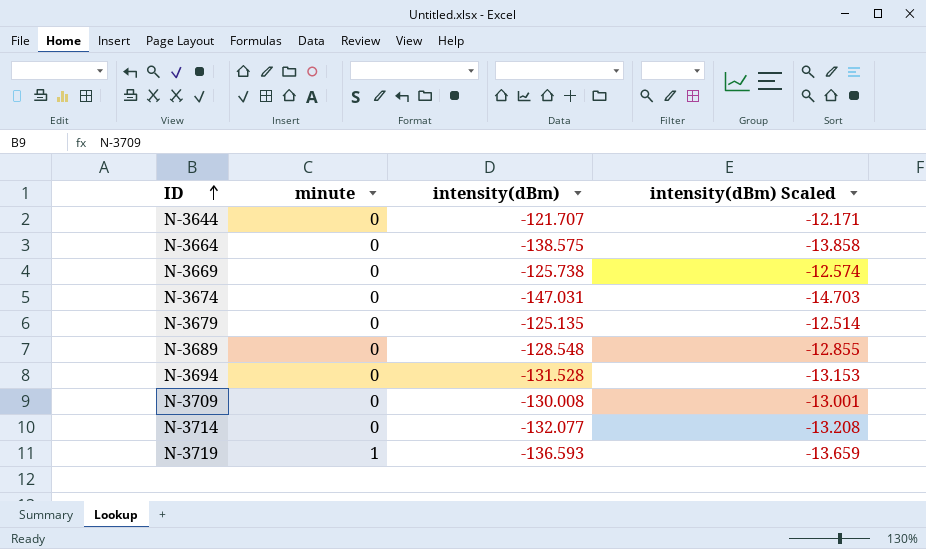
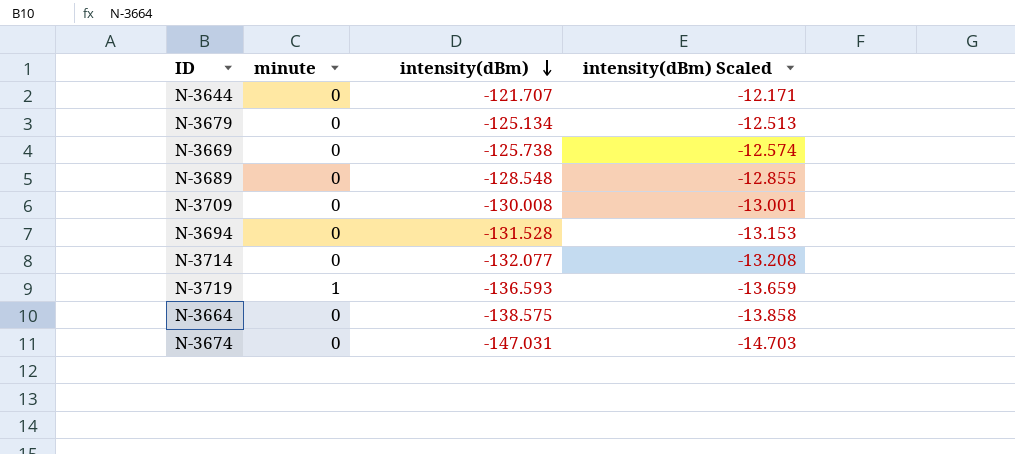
row order: ID ascending -> intensity(dBm) descending
N-3679 | intensity(dBm): -125.135 -> -125.134
N-3679 | intensity(dBm) Scaled: -12.514 -> -12.513

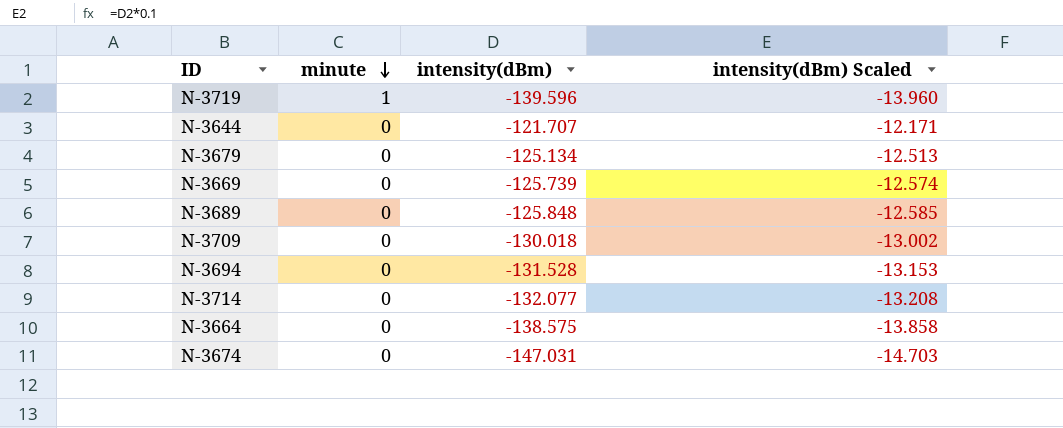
row order: intensity(dBm) descending -> minute descending
N-3719 | intensity(dBm): -136.593 -> -139.596
N-3719 | intensity(dBm) Scaled: -13.659 -> -13.960
N-3669 | intensity(dBm): -125.738 -> -125.739
N-3689 | intensity(dBm): -128.548 -> -125.848
N-3689 | intensity(dBm) Scaled: -12.855 -> -12.585
N-3709 | intensity(dBm): -130.008 -> -130.018
N-3709 | intensity(dBm) Scaled: -13.001 -> -13.002

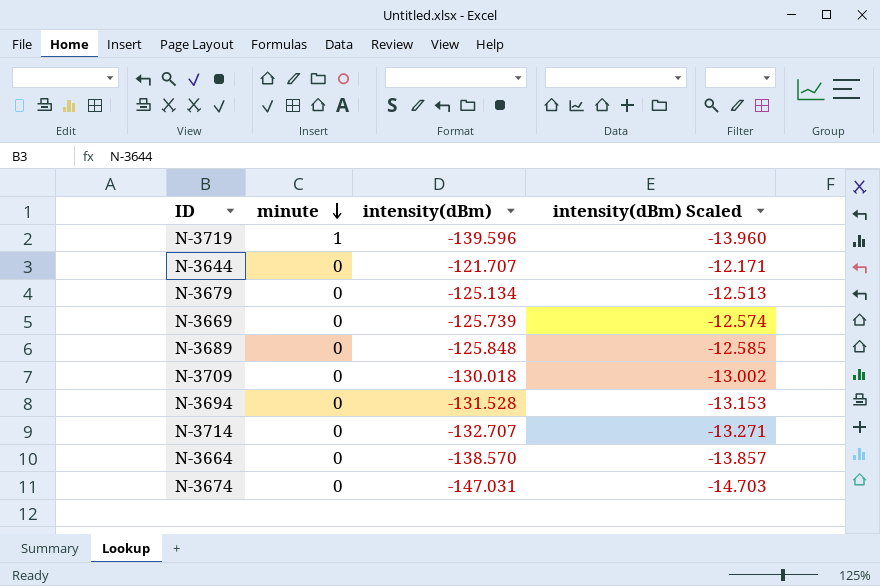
N-3714 | intensity(dBm): -132.077 -> -132.707
N-3714 | intensity(dBm) Scaled: -13.208 -> -13.271
N-3664 | intensity(dBm): -138.575 -> -138.570
N-3664 | intensity(dBm) Scaled: -13.858 -> -13.857

